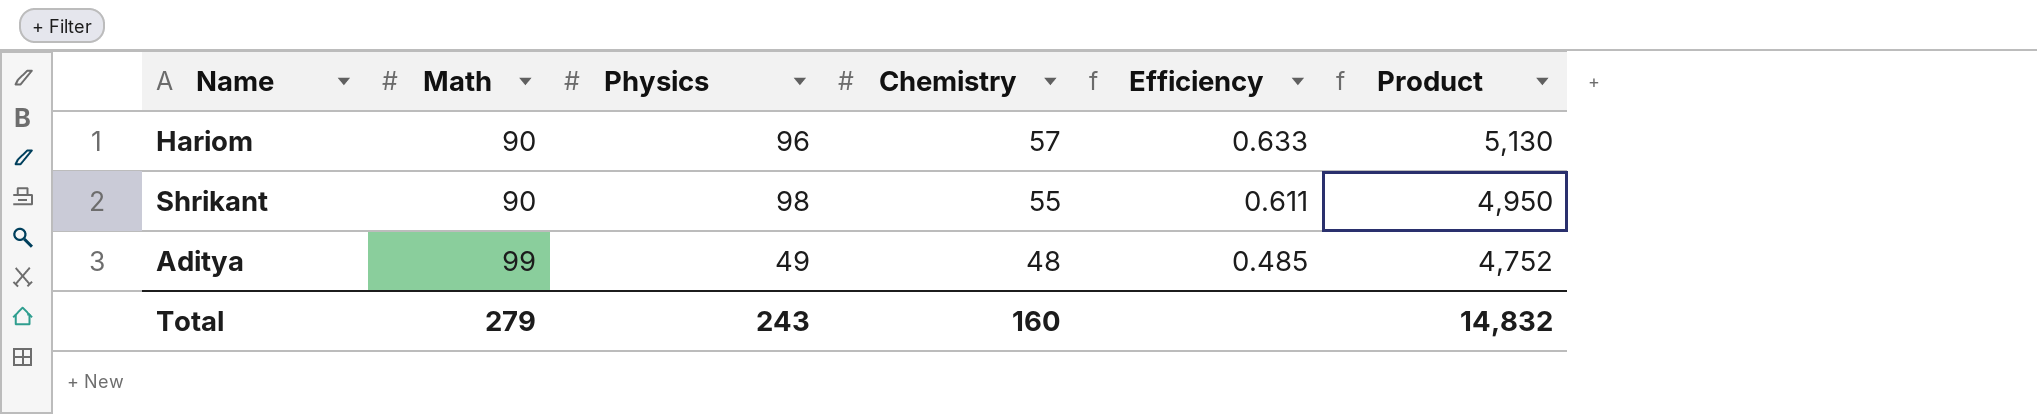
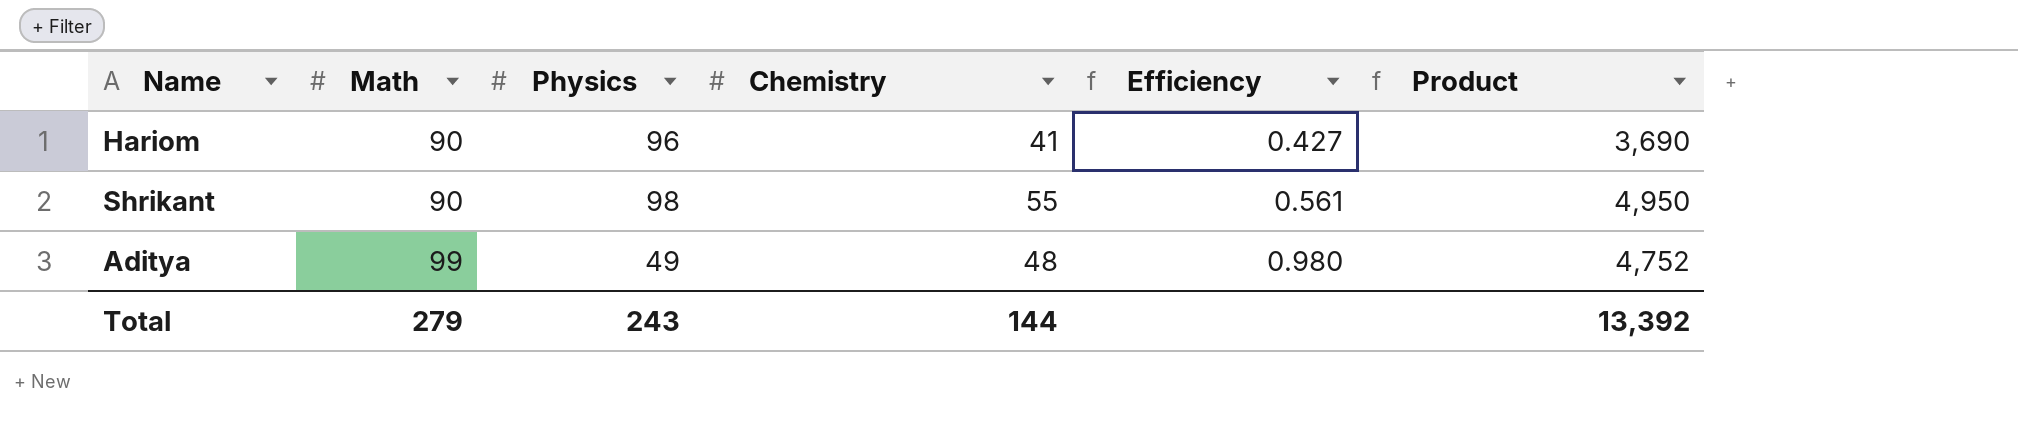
column Efficiency | formula: [Chemistry] / [Math] -> [Chemistry] / [Physics]
Hariom | Chemistry: 57 -> 41
Hariom | Product: 5,130 -> 3,690
Total | Chemistry: 160 -> 144
Total | Product: 14,832 -> 13,392

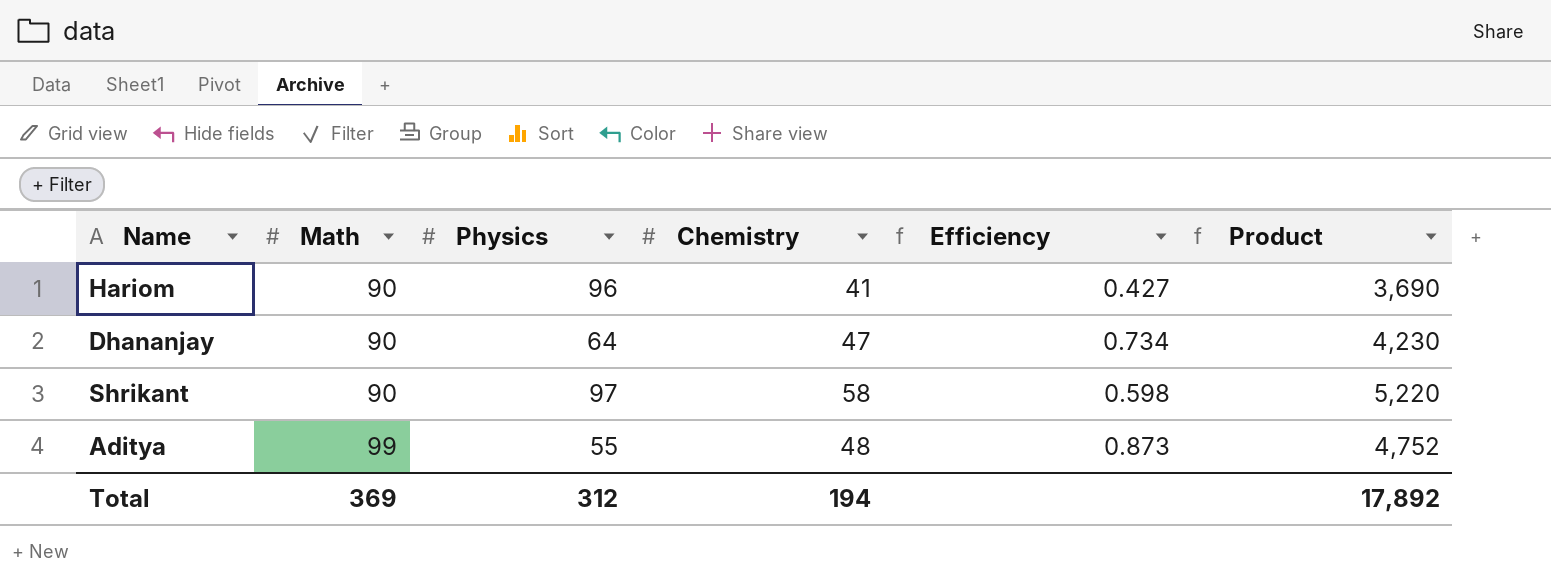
row Dhananjay: none -> 90 | 64 | 47 | 0.734 | 4,230
Shrikant | Physics: 98 -> 97
Shrikant | Chemistry: 55 -> 58
Shrikant | Efficiency: 0.561 -> 0.598
Shrikant | Product: 4,950 -> 5,220
Aditya | Physics: 49 -> 55
Aditya | Efficiency: 0.980 -> 0.873
Total | Math: 279 -> 369
Total | Physics: 243 -> 312
Total | Chemistry: 144 -> 194
Total | Product: 13,392 -> 17,892

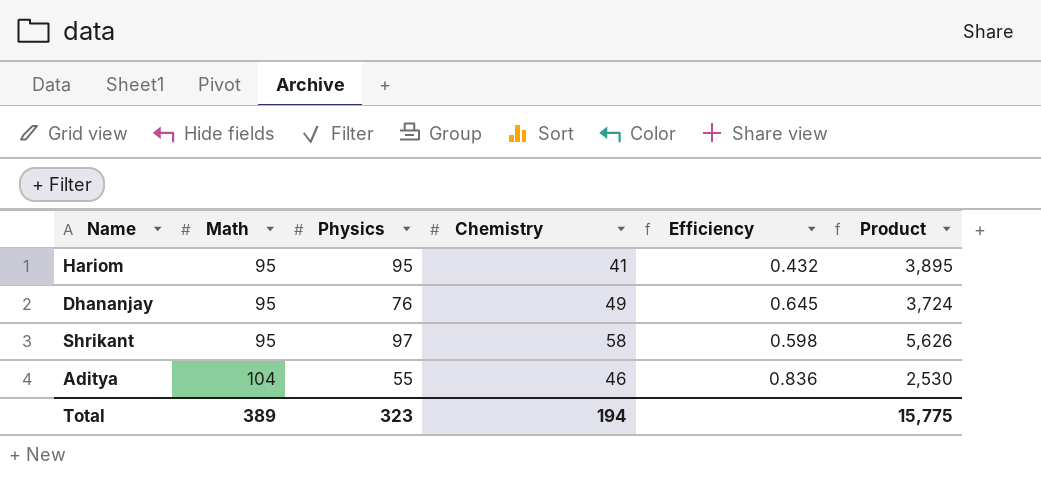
column Product | formula: [Math] * [Chemistry] -> [Physics] * [Chemistry]
Hariom | Math: 90 -> 95
Hariom | Physics: 96 -> 95
Hariom | Efficiency: 0.427 -> 0.432
Dhananjay | Math: 90 -> 95
Dhananjay | Physics: 64 -> 76
Dhananjay | Chemistry: 47 -> 49
Dhananjay | Efficiency: 0.734 -> 0.645
Shrikant | Math: 90 -> 95
Aditya | Math: 99 -> 104
Aditya | Chemistry: 48 -> 46
Aditya | Efficiency: 0.873 -> 0.836
Total | Math: 369 -> 389
Total | Physics: 312 -> 323
Total | Product: 17,892 -> 15,775

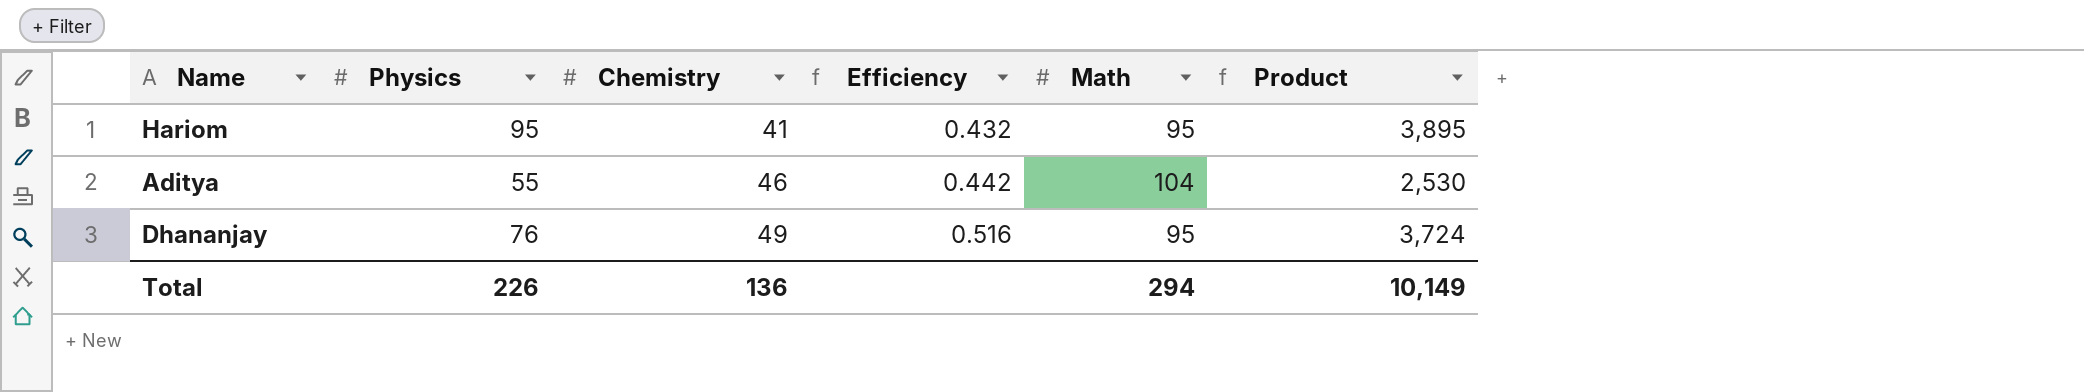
row order: Math ascending -> Chemistry ascending
column Efficiency | formula: [Chemistry] / [Physics] -> [Chemistry] / [Math]
column Math | position: 2 -> 5
row Shrikant: 95 | 97 | 58 | 0.598 | 5,626 -> none
Total | Physics: 323 -> 226
Total | Chemistry: 194 -> 136
Total | Math: 389 -> 294
Total | Product: 15,775 -> 10,149

